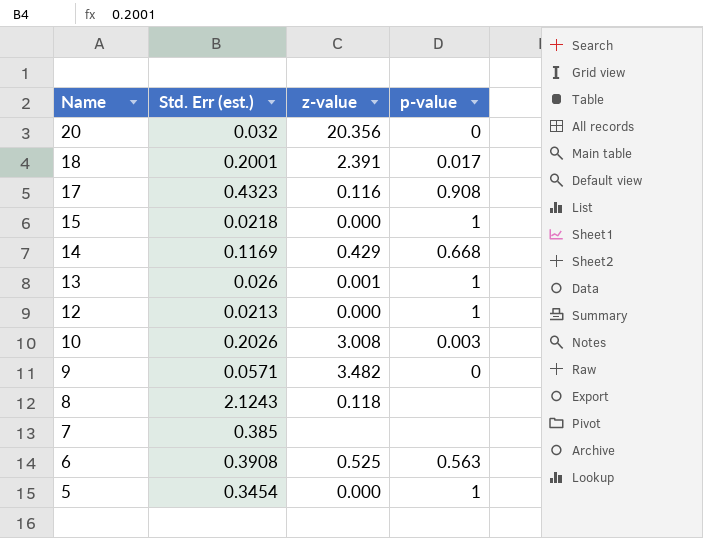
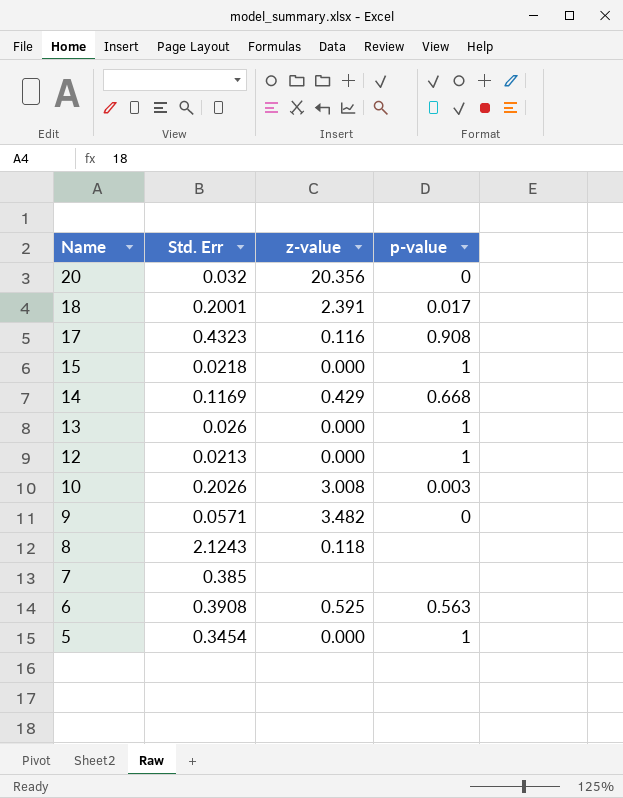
column name: Std. Err (est.) -> Std. Err
13 | z-value: 0.001 -> 0.000

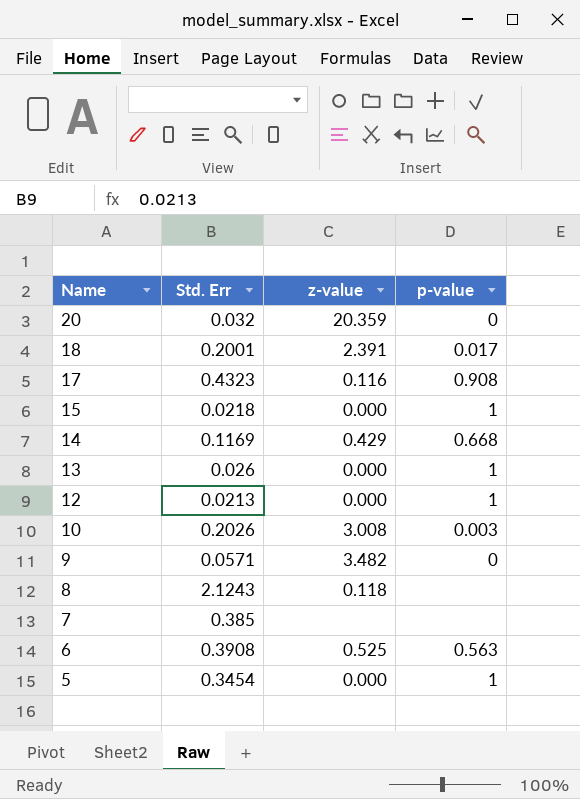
20 | z-value: 20.356 -> 20.359

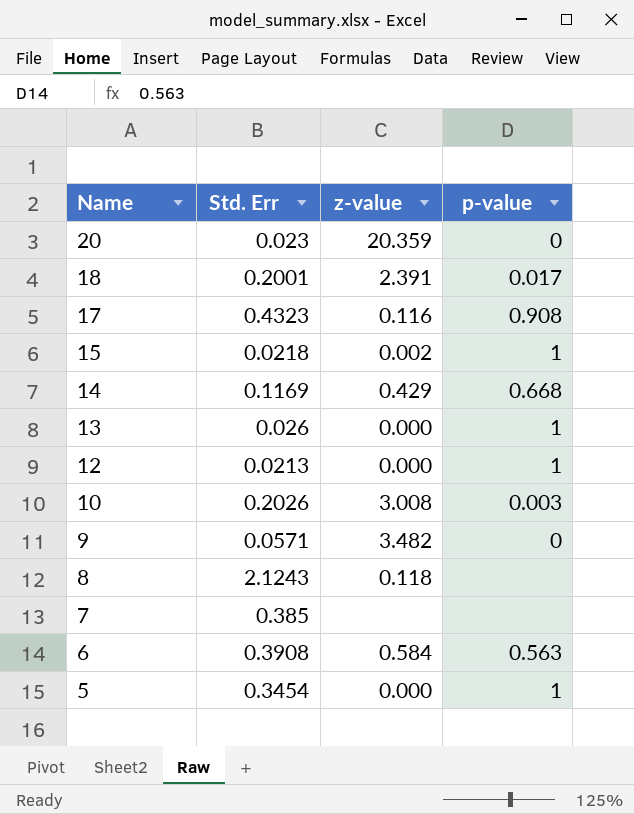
20 | Std. Err: 0.032 -> 0.023
15 | z-value: 0.000 -> 0.002
6 | z-value: 0.525 -> 0.584

